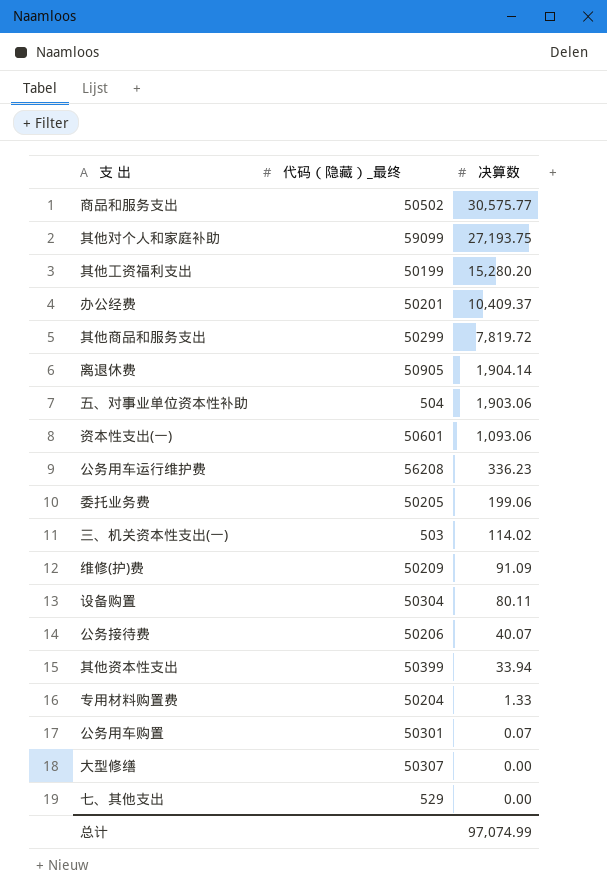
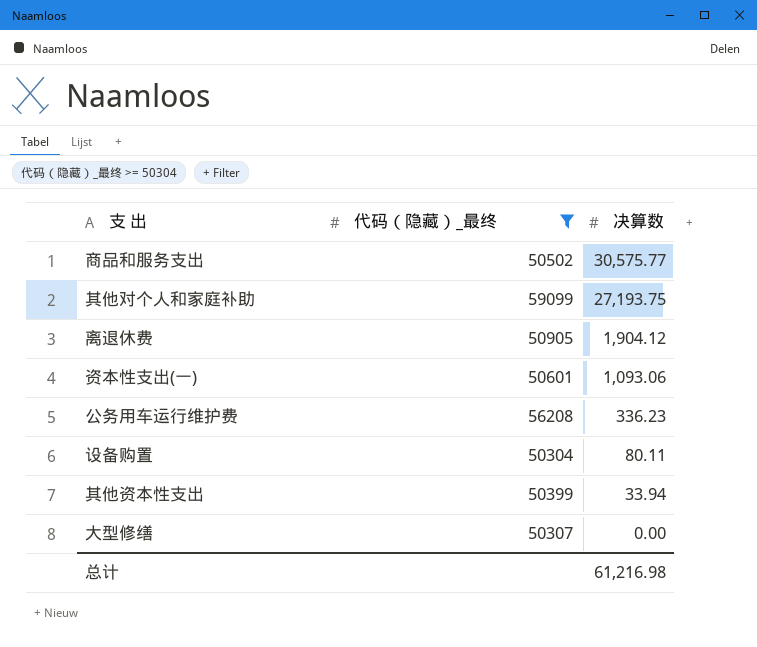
filter: none -> 代码（隐藏）_最终 >= 50304
离退休费 | 决算数: 1,904.14 -> 1,904.12
总计 | 决算数: 97,074.99 -> 61,216.98

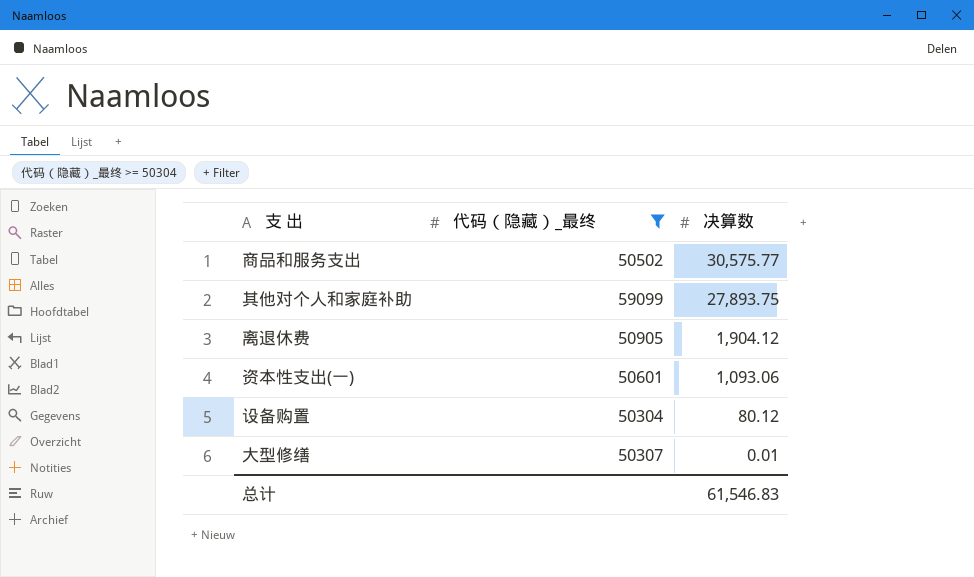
row 公务用车运行维护费: 56208 | 336.23 -> none
row 其他资本性支出: 50399 | 33.94 -> none
其他对个人和家庭补助 | 决算数: 27,193.75 -> 27,893.75
设备购置 | 决算数: 80.11 -> 80.12
大型修缮 | 决算数: 0.00 -> 0.01
总计 | 决算数: 61,216.98 -> 61,546.83

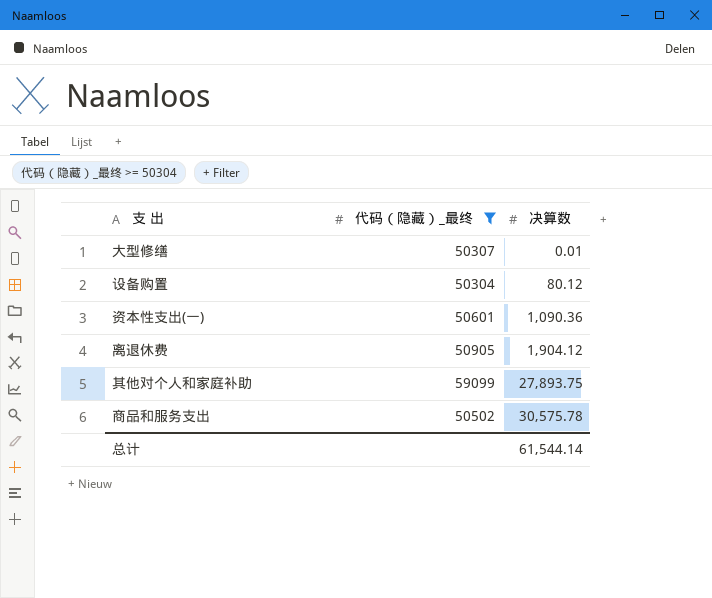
row order: 决算数 descending -> 决算数 ascending
资本性支出(一) | 决算数: 1,093.06 -> 1,090.36
商品和服务支出 | 决算数: 30,575.77 -> 30,575.78
总计 | 决算数: 61,546.83 -> 61,544.14

